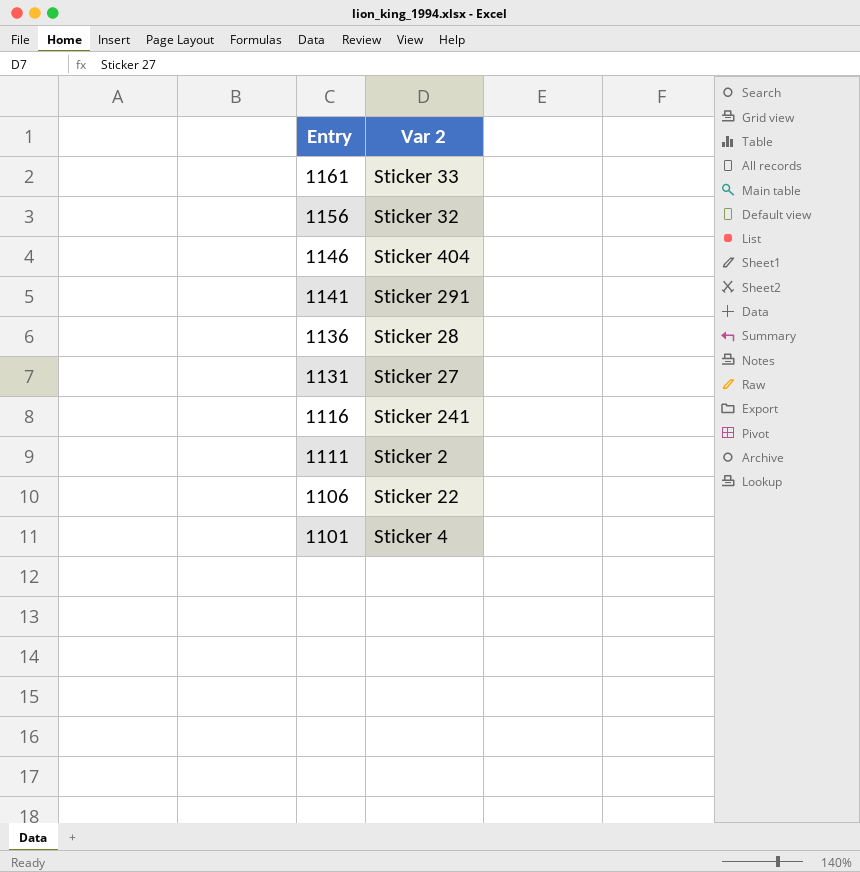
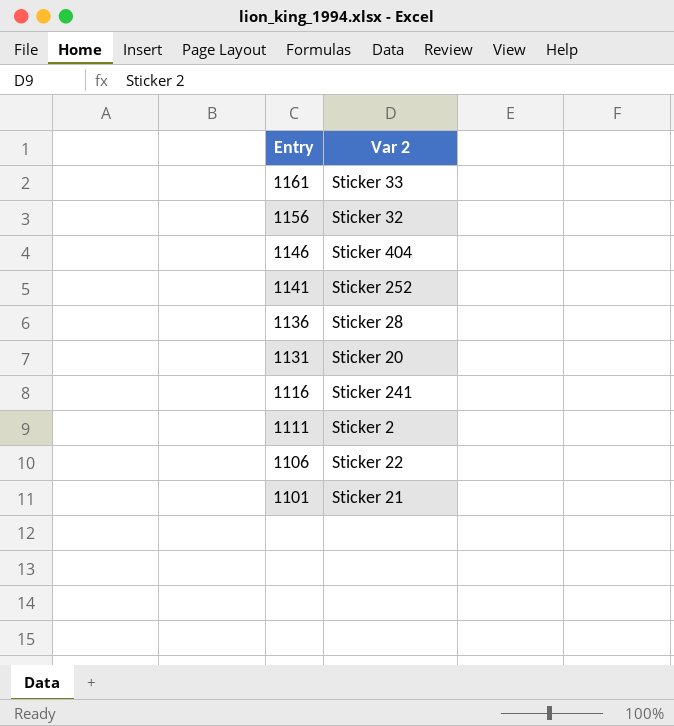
1141 | Var 2: Sticker 291 -> Sticker 252
1131 | Var 2: Sticker 27 -> Sticker 20
1101 | Var 2: Sticker 4 -> Sticker 21

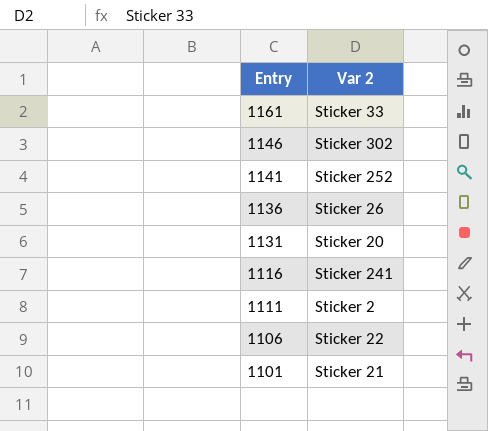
row 1156: Sticker 32 -> none
1146 | Var 2: Sticker 404 -> Sticker 302
1136 | Var 2: Sticker 28 -> Sticker 26

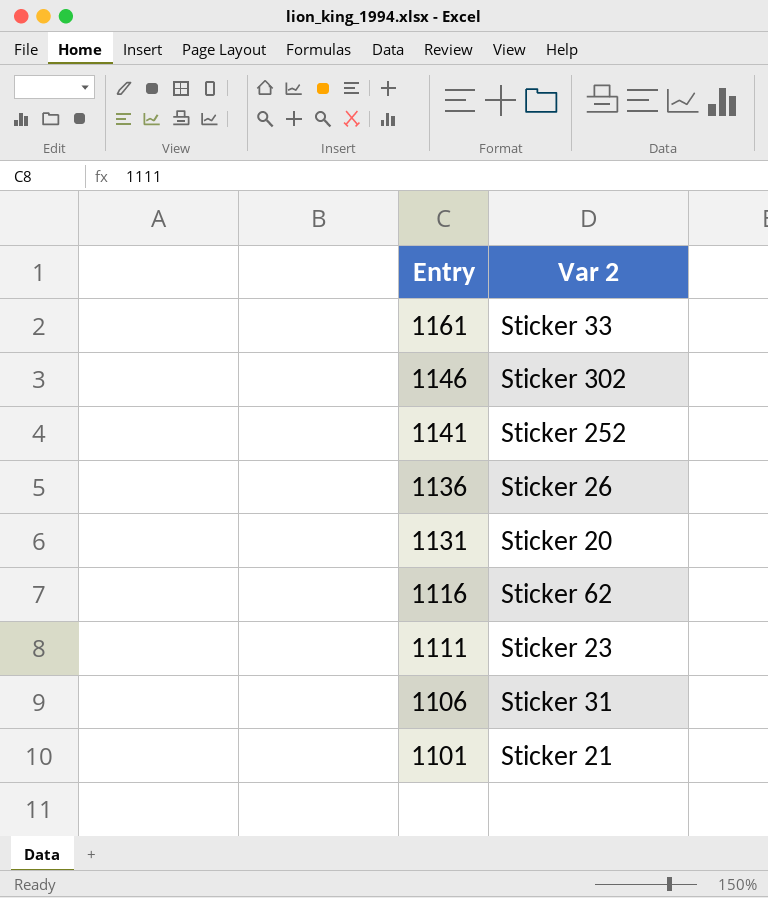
1116 | Var 2: Sticker 241 -> Sticker 62
1111 | Var 2: Sticker 2 -> Sticker 23
1106 | Var 2: Sticker 22 -> Sticker 31

